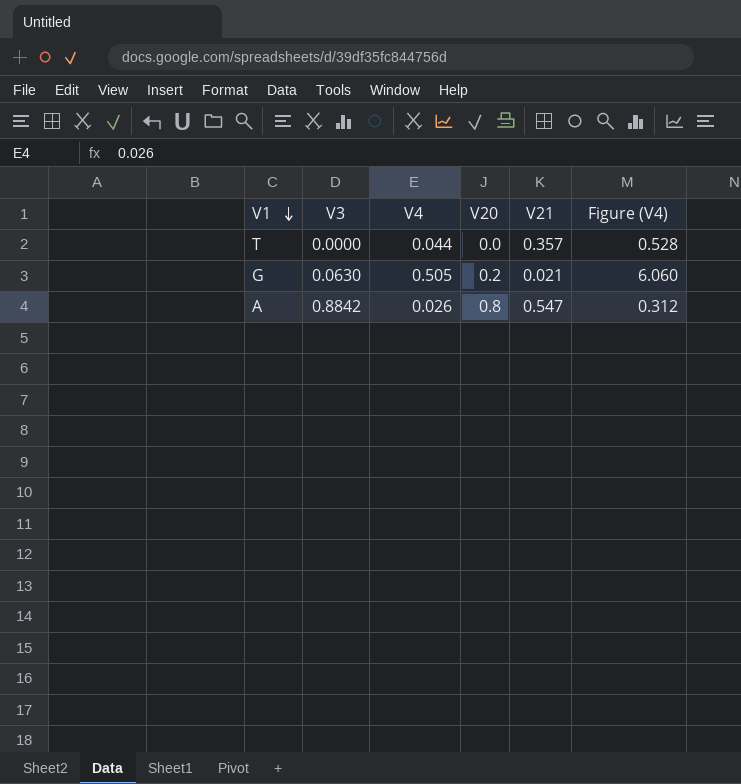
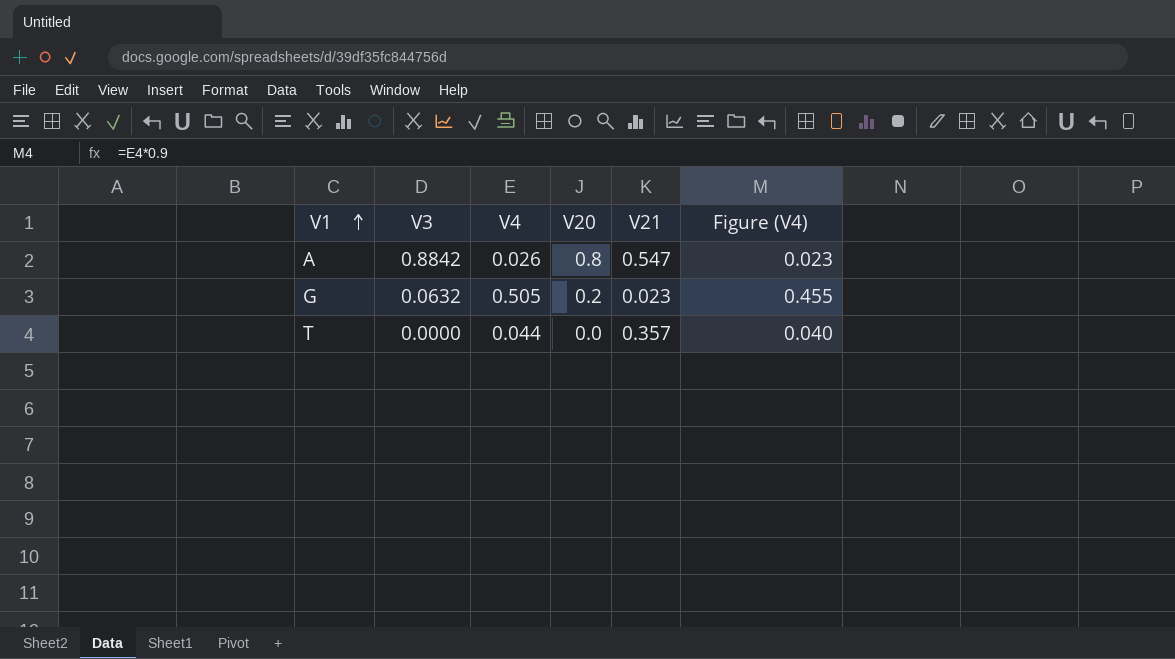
row order: V1 descending -> V1 ascending
column Figure (V4) | formula: [V4] * 12 -> [V4] * 0.9
G | V3: 0.0630 -> 0.0632
G | V21: 0.021 -> 0.023

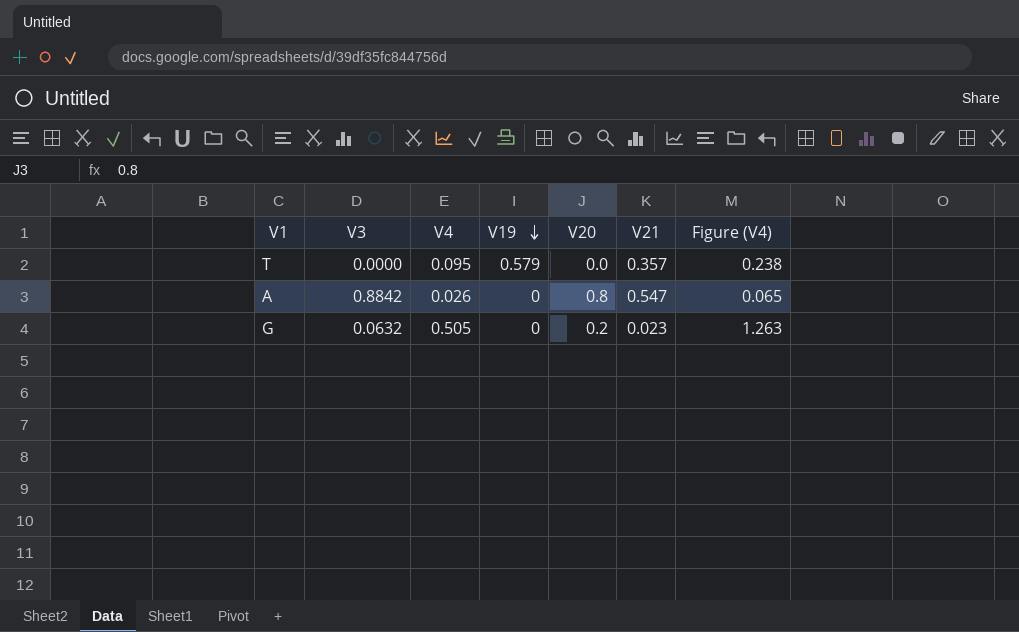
row order: V1 ascending -> V19 descending
column V19 | position: none -> 4
column Figure (V4) | formula: [V4] * 0.9 -> [V4] * 2.5
T | V4: 0.044 -> 0.095

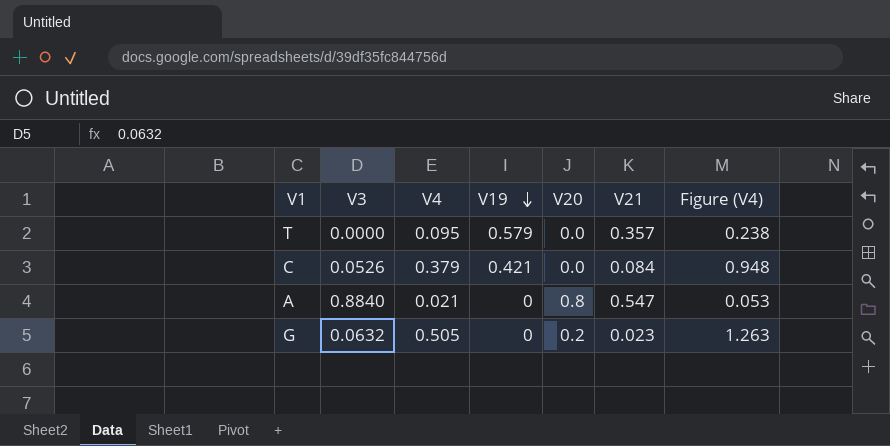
row C: none -> 0.0526 | 0.379 | 0.421 | 0.0 | 0.084 | 0.948
A | V3: 0.8842 -> 0.8840
A | V4: 0.026 -> 0.021
A | Figure (V4): 0.065 -> 0.053

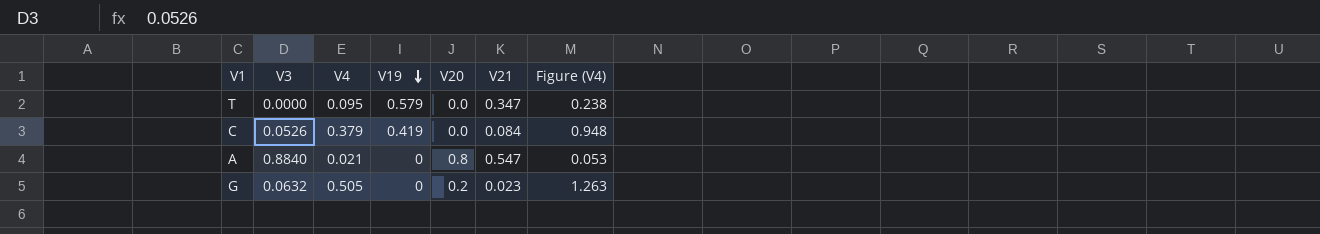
T | V21: 0.357 -> 0.347
C | V19: 0.421 -> 0.419

